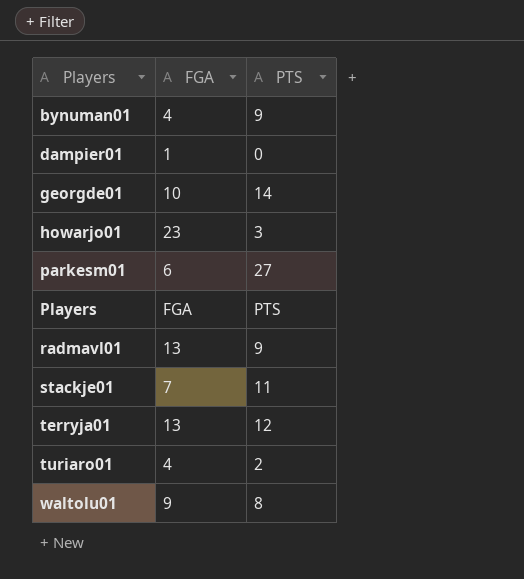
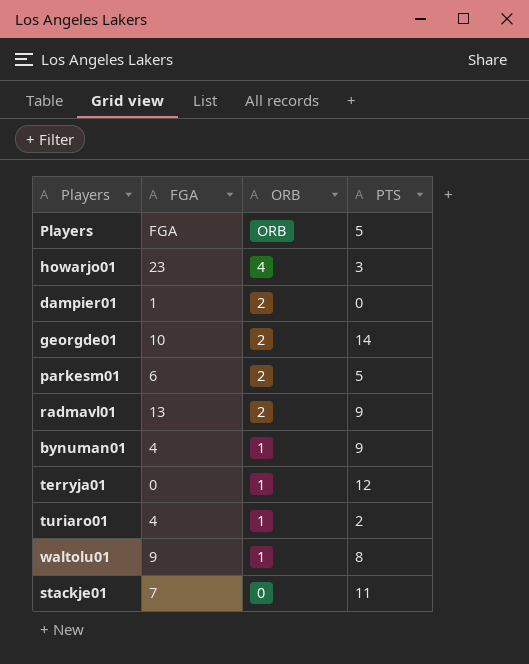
row order: Players ascending -> ORB descending
column ORB | position: none -> 3
Players | PTS: PTS -> 5
parkesm01 | PTS: 27 -> 5
terryja01 | FGA: 13 -> 0

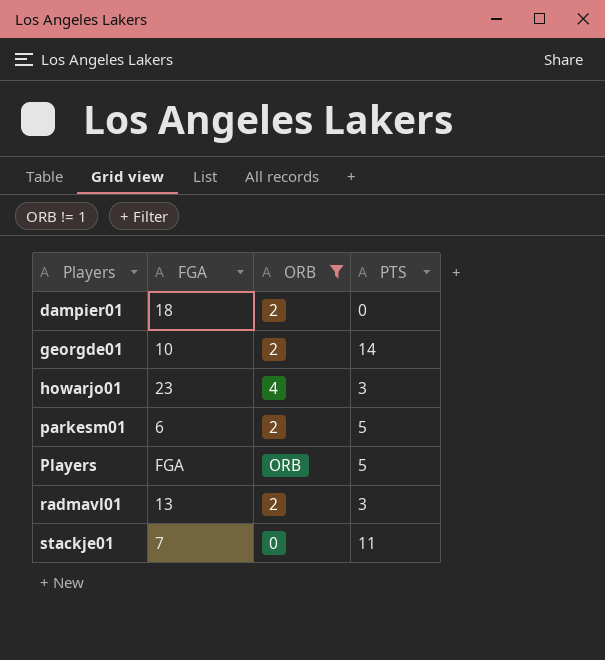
filter: none -> ORB != 1
row order: ORB descending -> Players ascending
dampier01 | FGA: 1 -> 18
radmavl01 | PTS: 9 -> 3

